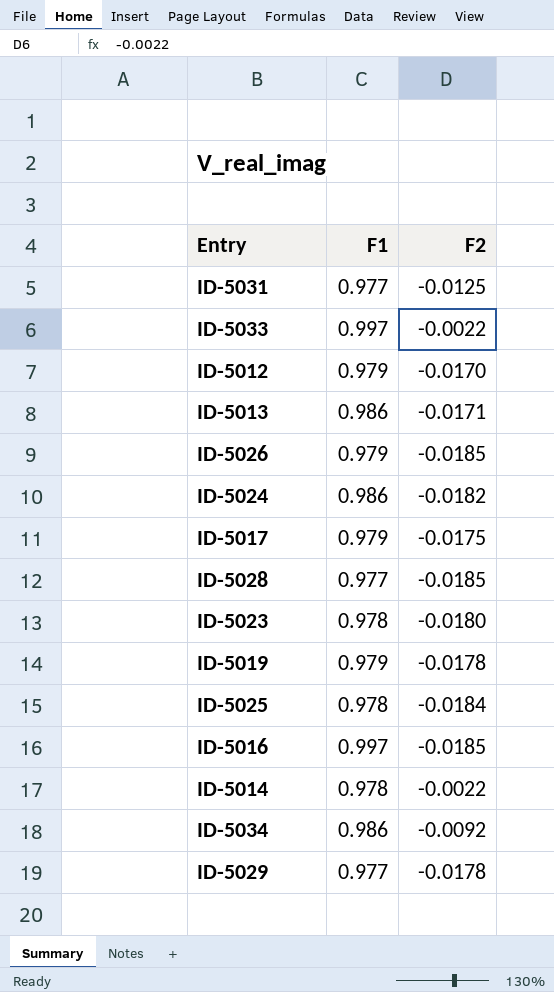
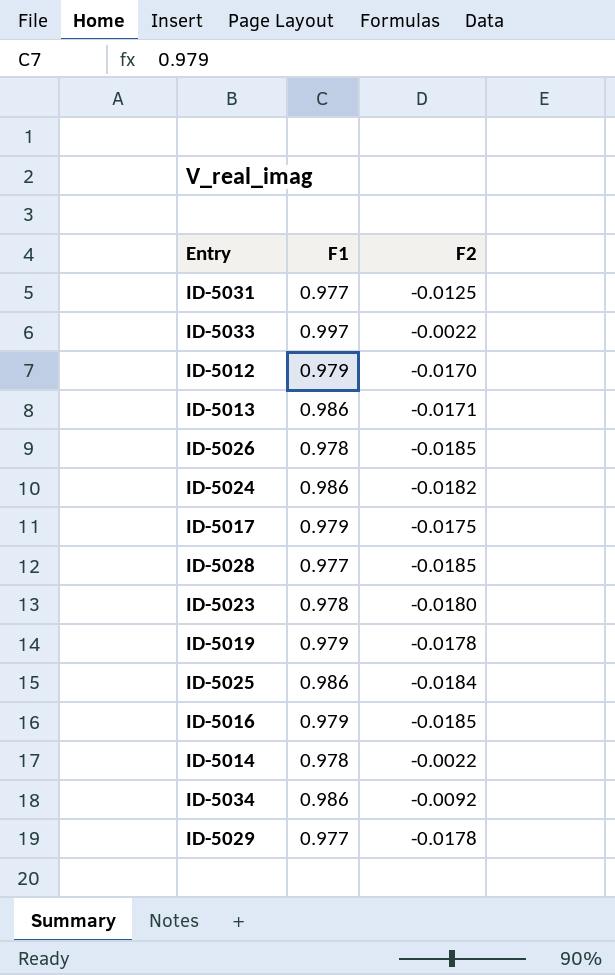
ID-5026 | F1: 0.979 -> 0.978
ID-5025 | F1: 0.978 -> 0.986
ID-5016 | F1: 0.997 -> 0.979

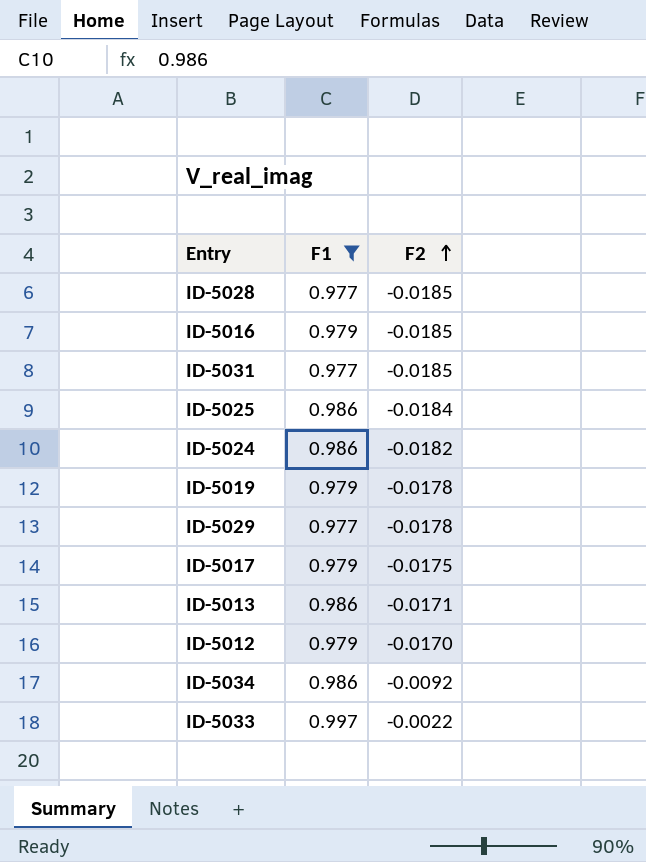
filter: none -> F1 != 0.978
row order: none -> F2 ascending
ID-5031 | F2: -0.0125 -> -0.0185

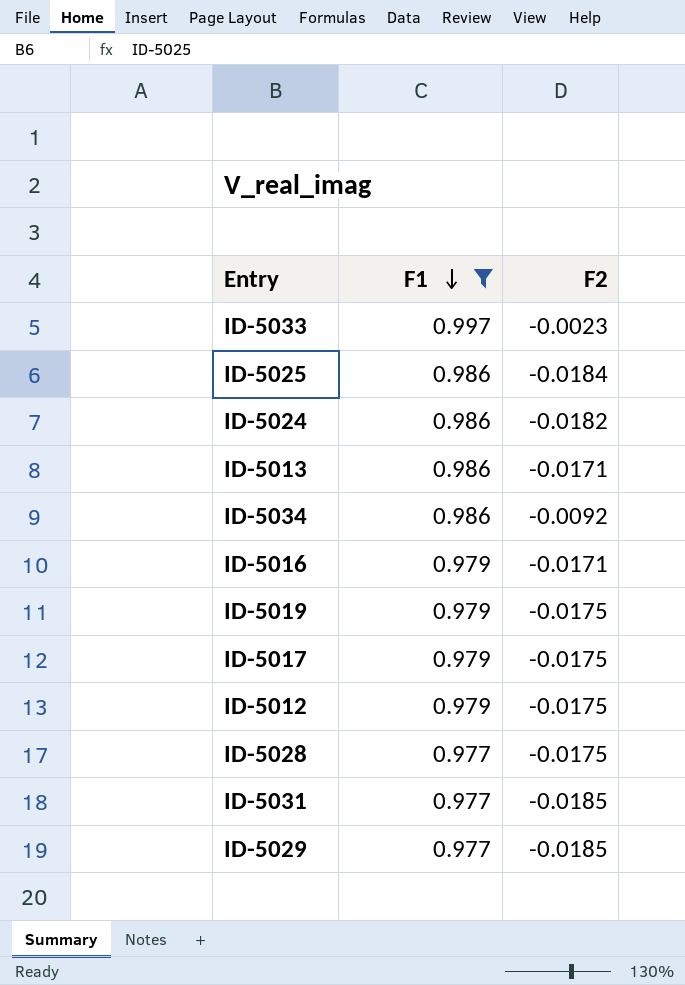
row order: F2 ascending -> F1 descending
ID-5033 | F2: -0.0022 -> -0.0023
ID-5016 | F2: -0.0185 -> -0.0171
ID-5019 | F2: -0.0178 -> -0.0175
ID-5012 | F2: -0.0170 -> -0.0175
ID-5028 | F2: -0.0185 -> -0.0175
ID-5029 | F2: -0.0178 -> -0.0185

